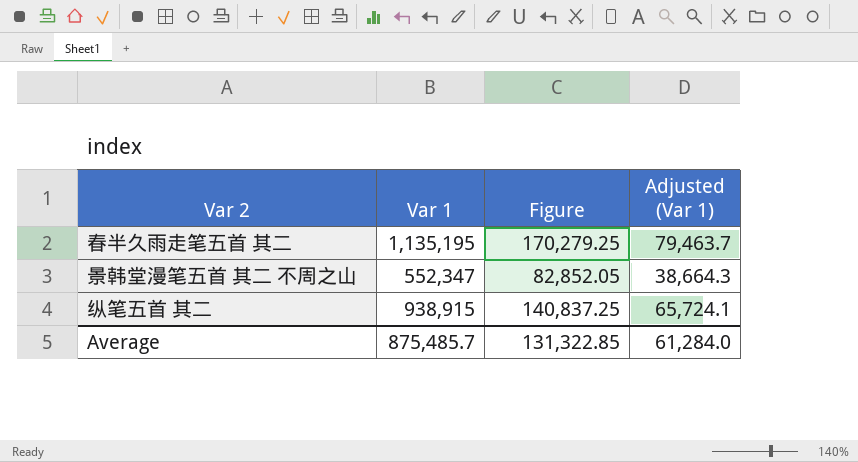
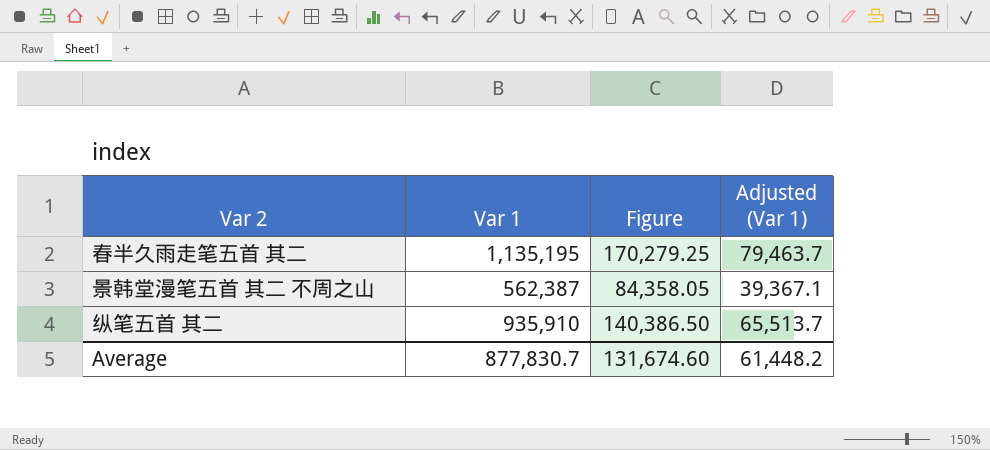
景韩堂漫笔五首 其二 不周之山 | Var 1: 552,347 -> 562,387
景韩堂漫笔五首 其二 不周之山 | Figure: 82,852.05 -> 84,358.05
景韩堂漫笔五首 其二 不周之山 | Adjusted (Var 1): 38,664.3 -> 39,367.1
纵笔五首 其二 | Var 1: 938,915 -> 935,910
纵笔五首 其二 | Figure: 140,837.25 -> 140,386.50
纵笔五首 其二 | Adjusted (Var 1): 65,724.1 -> 65,513.7
Average | Var 1: 875,485.7 -> 877,830.7
Average | Figure: 131,322.85 -> 131,674.60
Average | Adjusted (Var 1): 61,284.0 -> 61,448.2

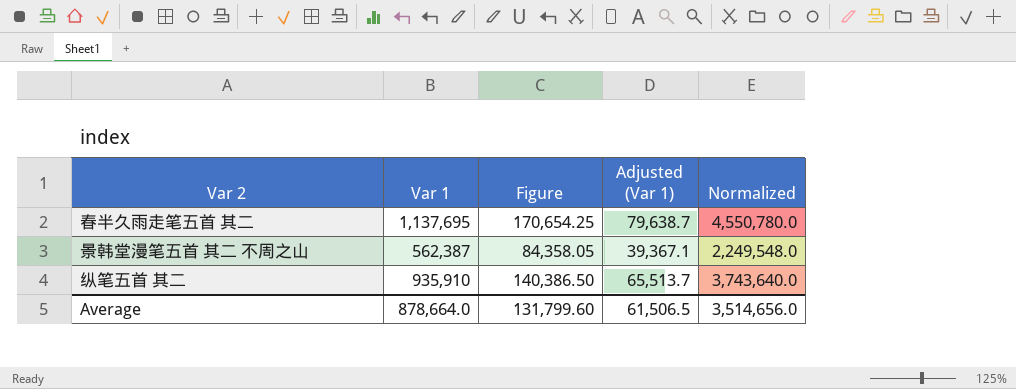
column Normalized | formula: none -> [Var 1] * 4
春半久雨走笔五首 其二 | Var 1: 1,135,195 -> 1,137,695
春半久雨走笔五首 其二 | Figure: 170,279.25 -> 170,654.25
春半久雨走笔五首 其二 | Adjusted (Var 1): 79,463.7 -> 79,638.7
Average | Var 1: 877,830.7 -> 878,664.0
Average | Figure: 131,674.60 -> 131,799.60
Average | Adjusted (Var 1): 61,448.2 -> 61,506.5

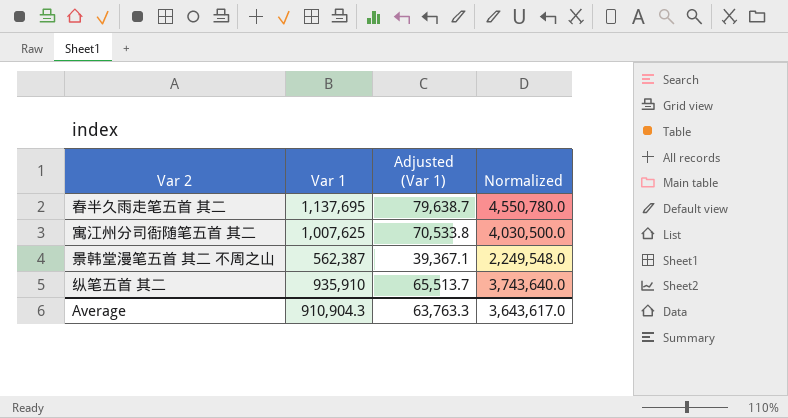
column Figure | formula: [Var 1] * 0.15 -> none
row 寓江州分司衙随笔五首 其二: none -> 1,007,625 | 70,533.8 | 4,030,500.0
Average | Var 1: 878,664.0 -> 910,904.3
Average | Adjusted (Var 1): 61,506.5 -> 63,763.3
Average | Normalized: 3,514,656.0 -> 3,643,617.0

